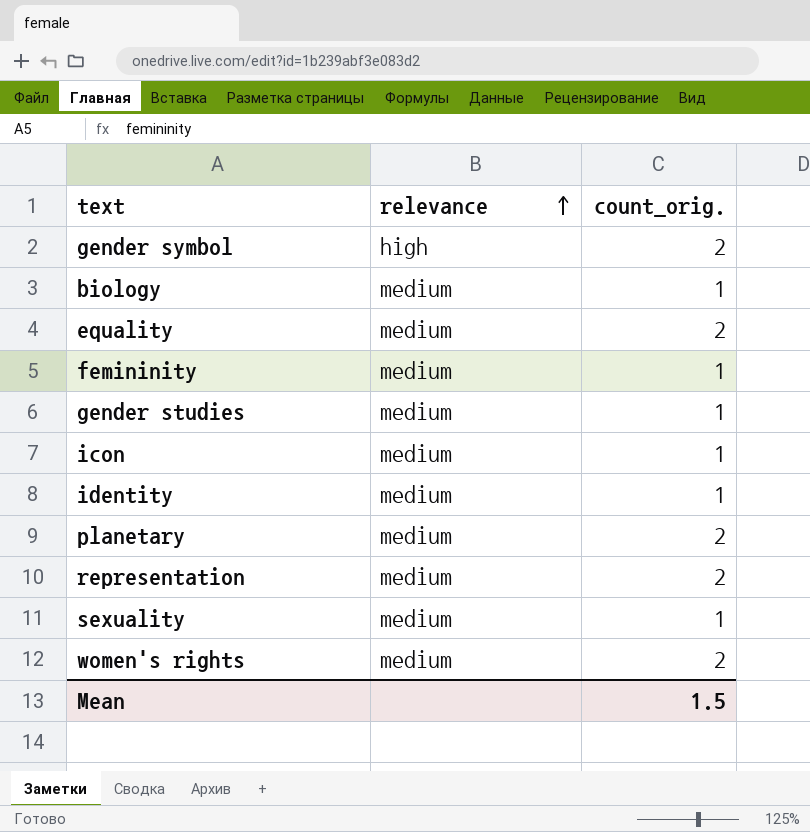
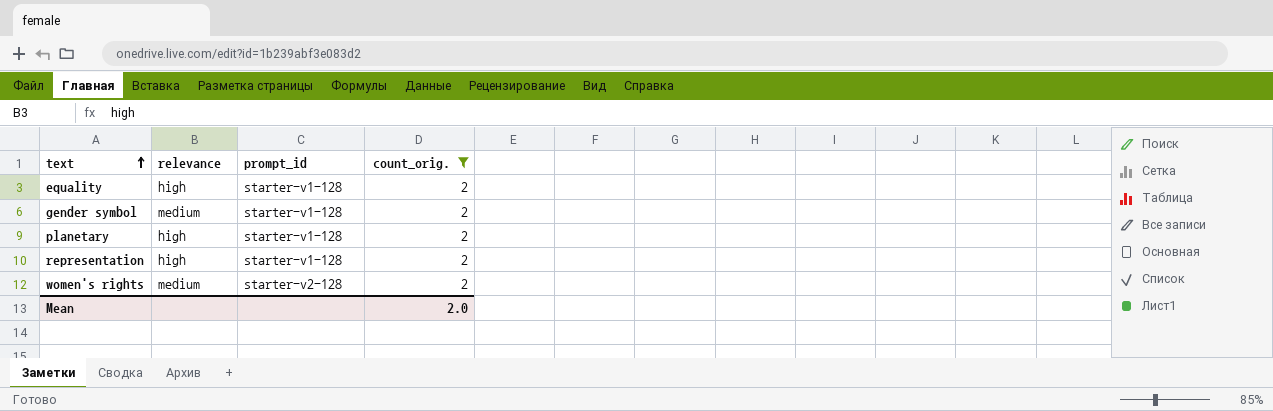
filter: none -> count_orig. = 2
row order: relevance ascending -> text ascending
column prompt_id | position: none -> 3
equality | relevance: medium -> high
gender symbol | relevance: high -> medium
planetary | relevance: medium -> high
representation | relevance: medium -> high
Mean | count_orig.: 1.5 -> 2.0

